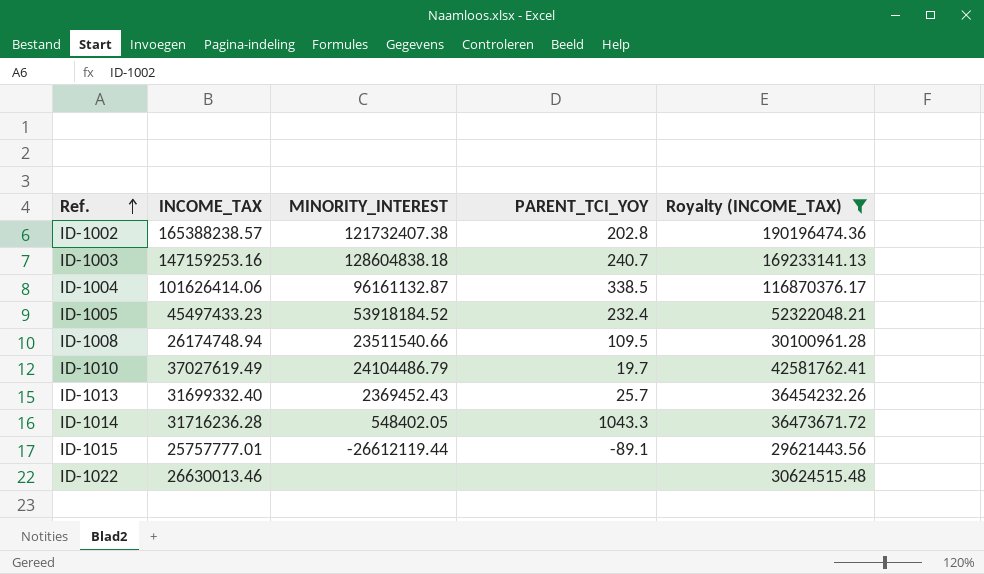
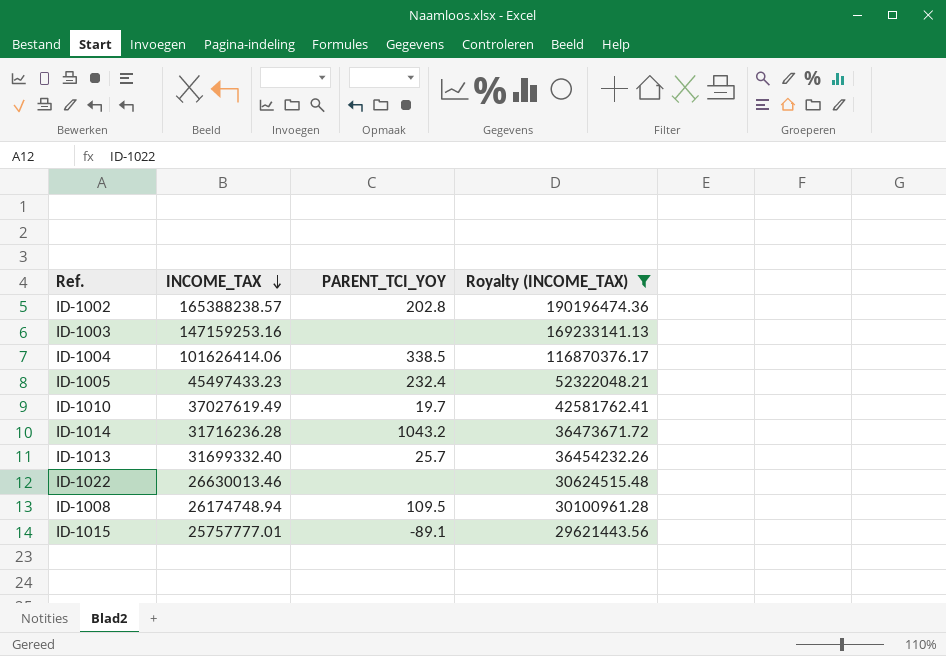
row order: Ref. ascending -> INCOME_TAX descending
column MINORITY_INTEREST | position: 3 -> none
ID-1003 | PARENT_TCI_YOY: 240.7 -> none
ID-1014 | PARENT_TCI_YOY: 1043.3 -> 1043.2

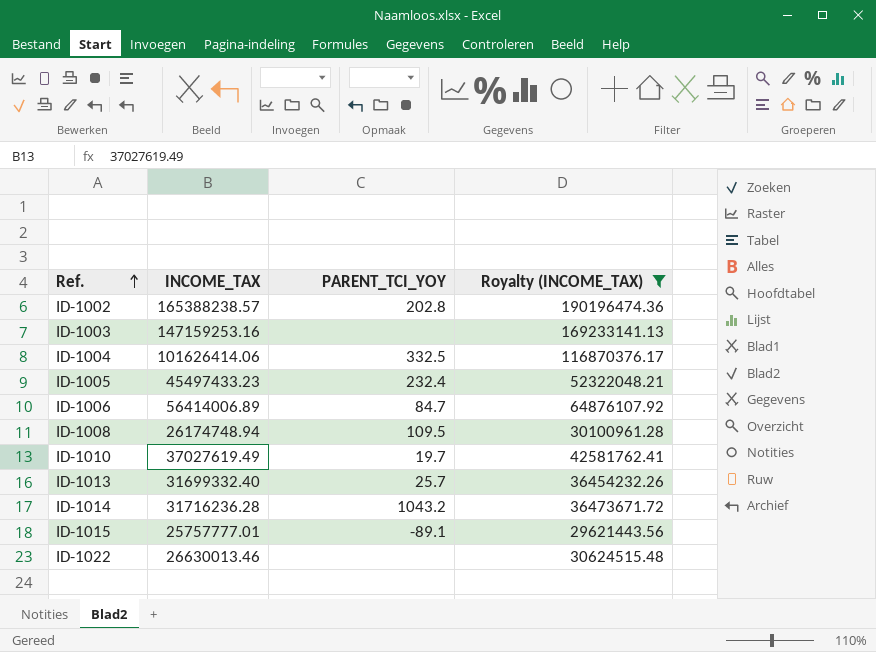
row order: INCOME_TAX descending -> Ref. ascending
ID-1004 | PARENT_TCI_YOY: 338.5 -> 332.5
row ID-1006: none -> 56414006.89 | 84.7 | 64876107.92

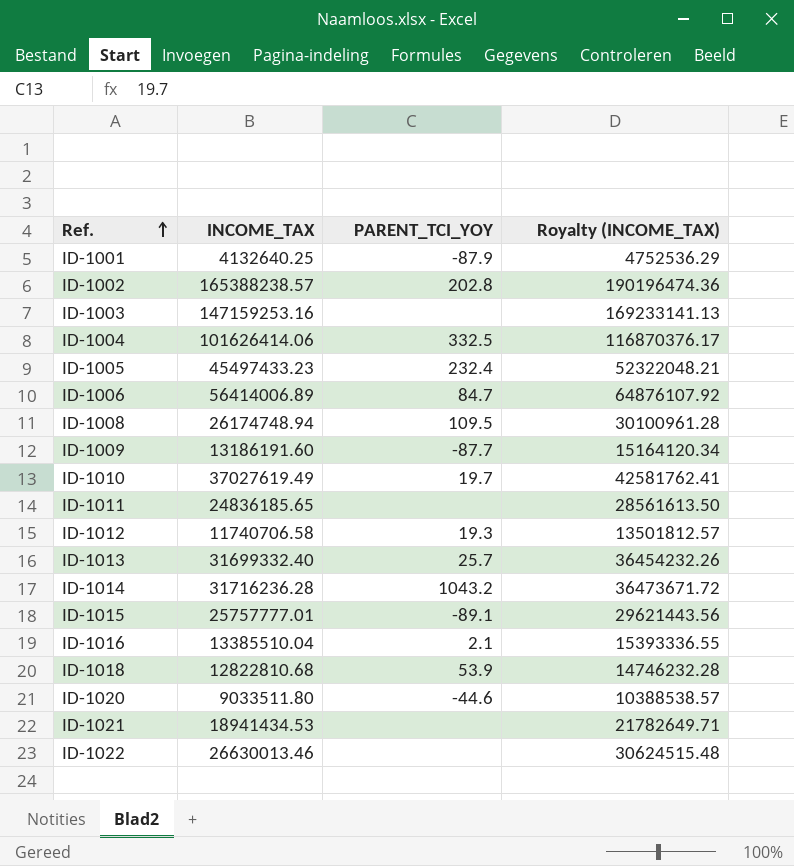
filter: Royalty (INCOME_TAX) >= 29621443.56 -> none

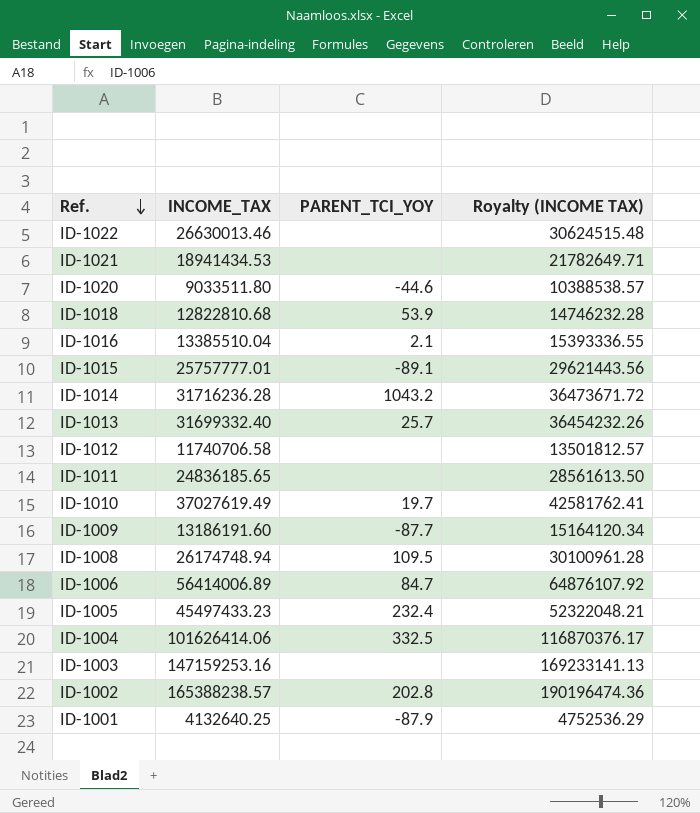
row order: Ref. ascending -> Ref. descending
column name: Royalty (INCOME_TAX) -> Royalty (INCOME TAX)
ID-1012 | PARENT_TCI_YOY: 19.3 -> none

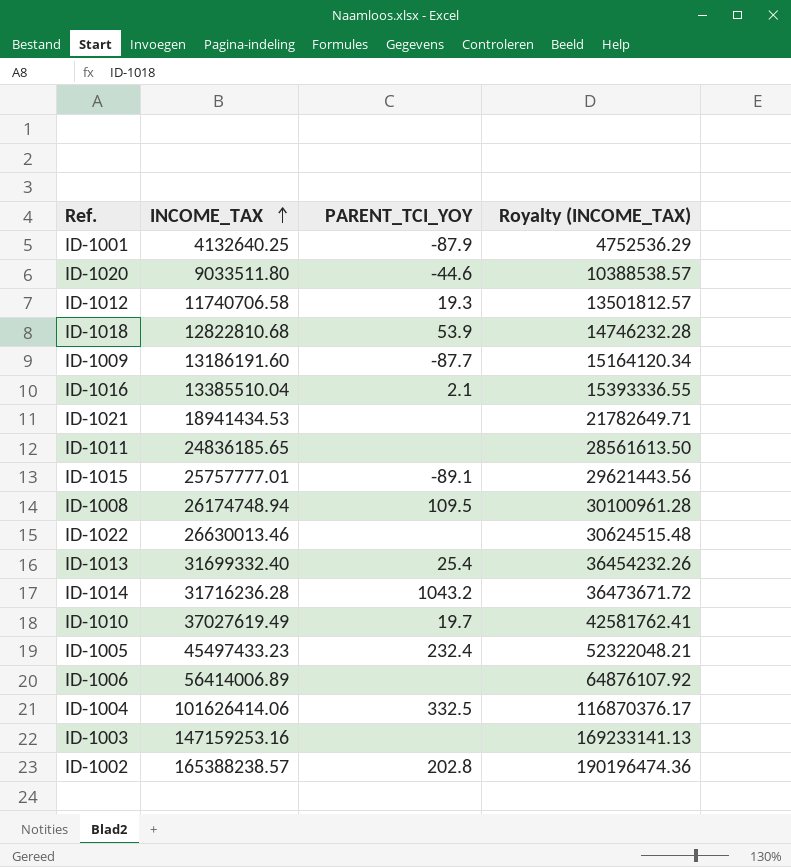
row order: Ref. descending -> INCOME_TAX ascending
column name: Royalty (INCOME TAX) -> Royalty (INCOME_TAX)
ID-1012 | PARENT_TCI_YOY: none -> 19.3
ID-1013 | PARENT_TCI_YOY: 25.7 -> 25.4
ID-1006 | PARENT_TCI_YOY: 84.7 -> none

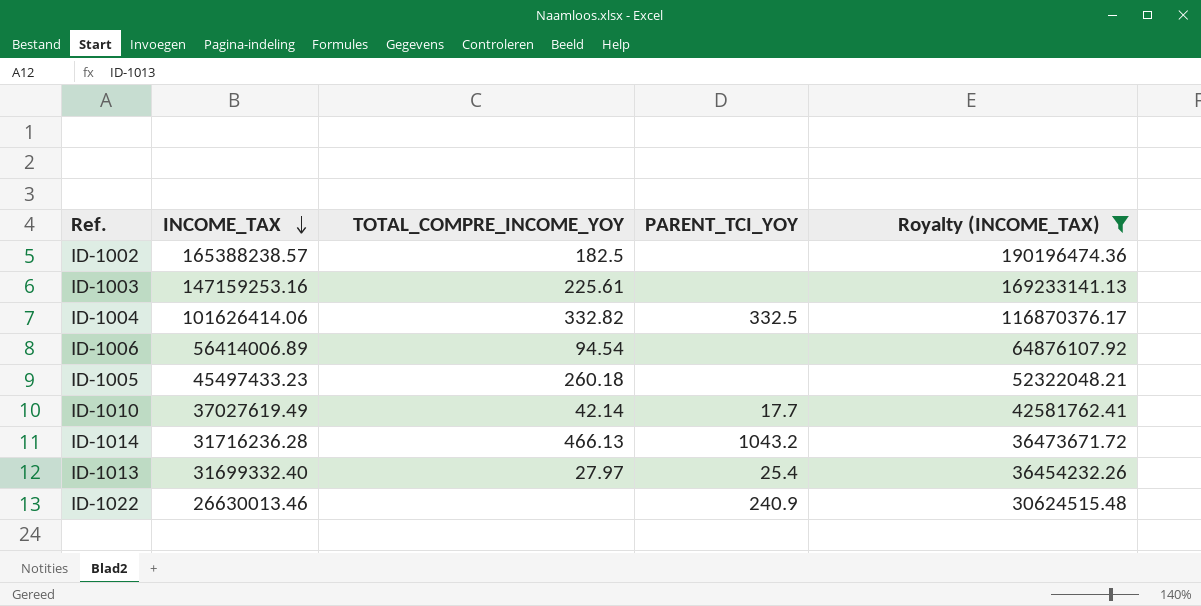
filter: none -> Royalty (INCOME_TAX) >= 30624515.48
row order: INCOME_TAX ascending -> INCOME_TAX descending
column TOTAL_COMPRE_INCOME_YOY | position: none -> 3
ID-1002 | PARENT_TCI_YOY: 202.8 -> none
ID-1005 | PARENT_TCI_YOY: 232.4 -> none
ID-1010 | PARENT_TCI_YOY: 19.7 -> 17.7
ID-1022 | PARENT_TCI_YOY: none -> 240.9

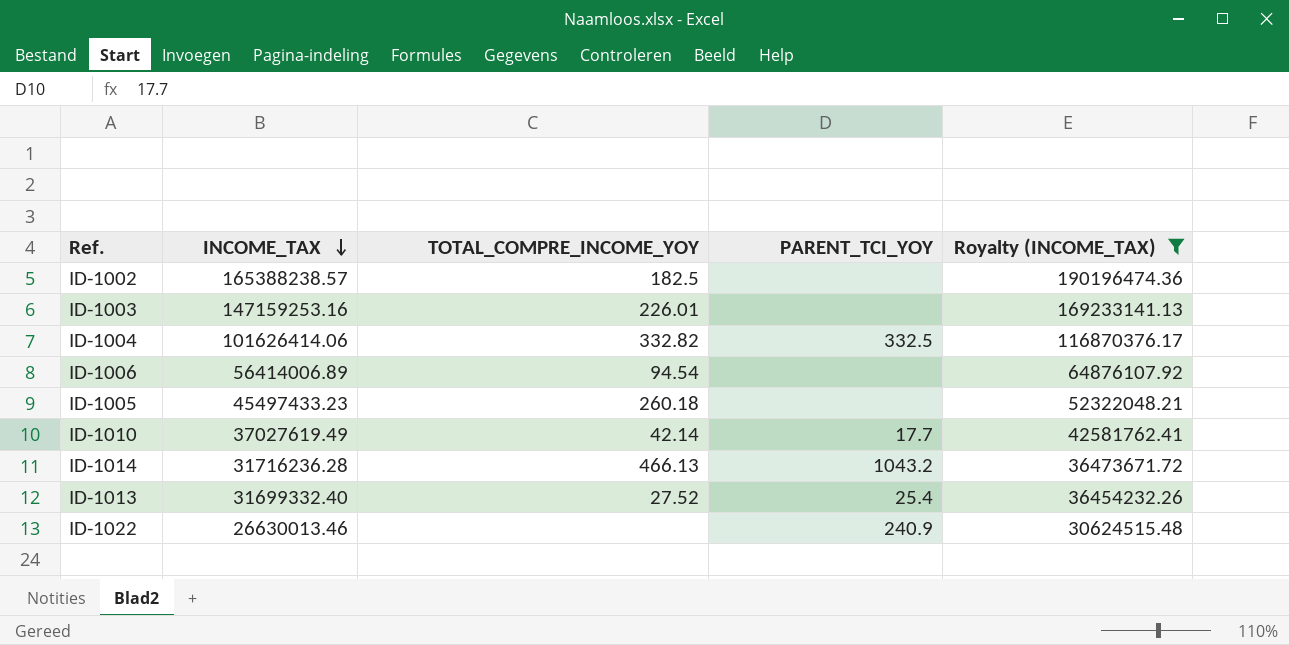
ID-1003 | TOTAL_COMPRE_INCOME_YOY: 225.61 -> 226.01
ID-1013 | TOTAL_COMPRE_INCOME_YOY: 27.97 -> 27.52

